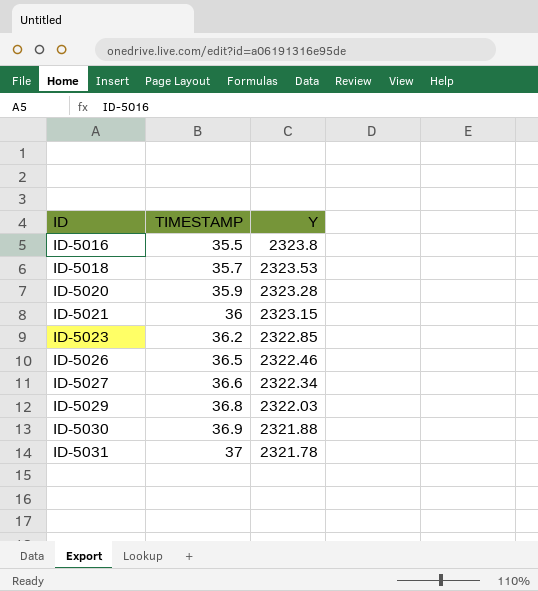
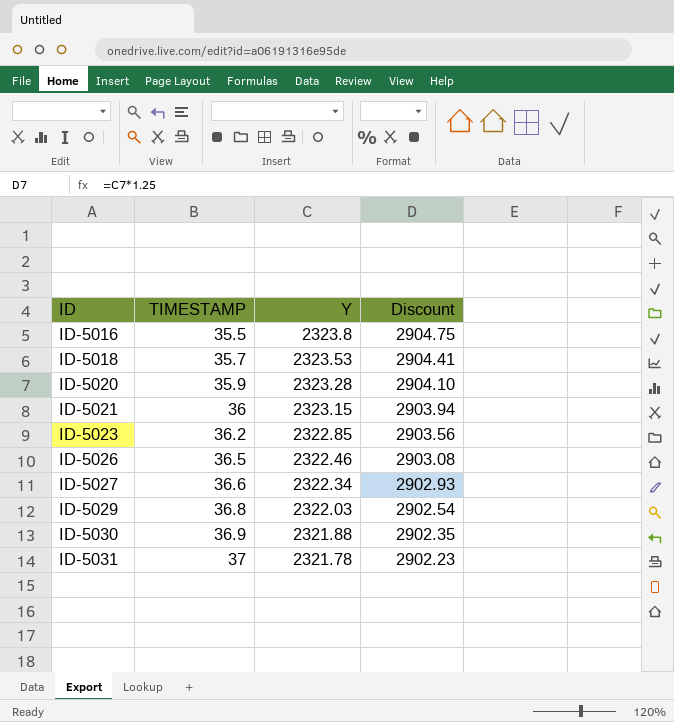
column Discount | formula: none -> [Y] * 1.25

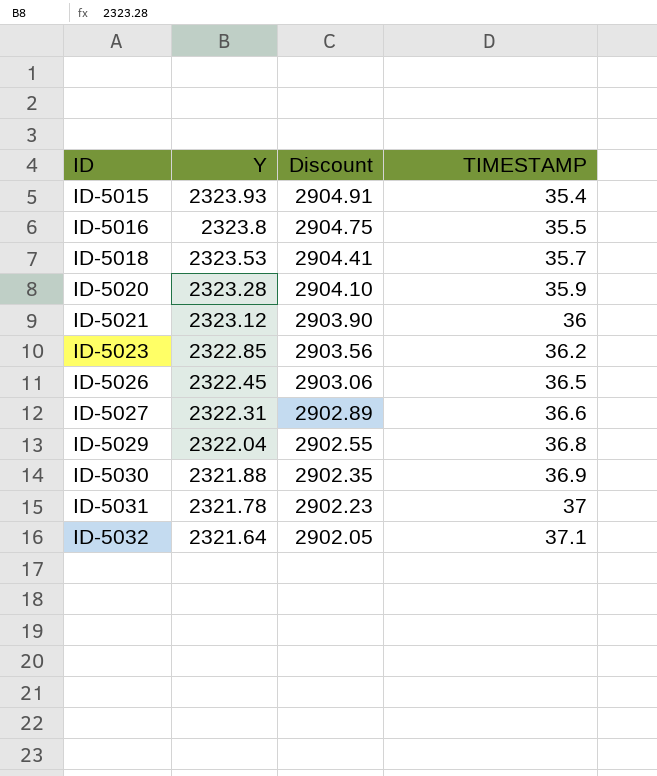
column TIMESTAMP | position: 2 -> 4
row ID-5015: none -> 2323.93 | 2904.91 | 35.4
ID-5021 | Y: 2323.15 -> 2323.12
ID-5021 | Discount: 2903.94 -> 2903.90
ID-5026 | Y: 2322.46 -> 2322.45
ID-5026 | Discount: 2903.08 -> 2903.06
ID-5027 | Y: 2322.34 -> 2322.31
ID-5027 | Discount: 2902.93 -> 2902.89
ID-5029 | Y: 2322.03 -> 2322.04
ID-5029 | Discount: 2902.54 -> 2902.55
row ID-5032: none -> 2321.64 | 2902.05 | 37.1

